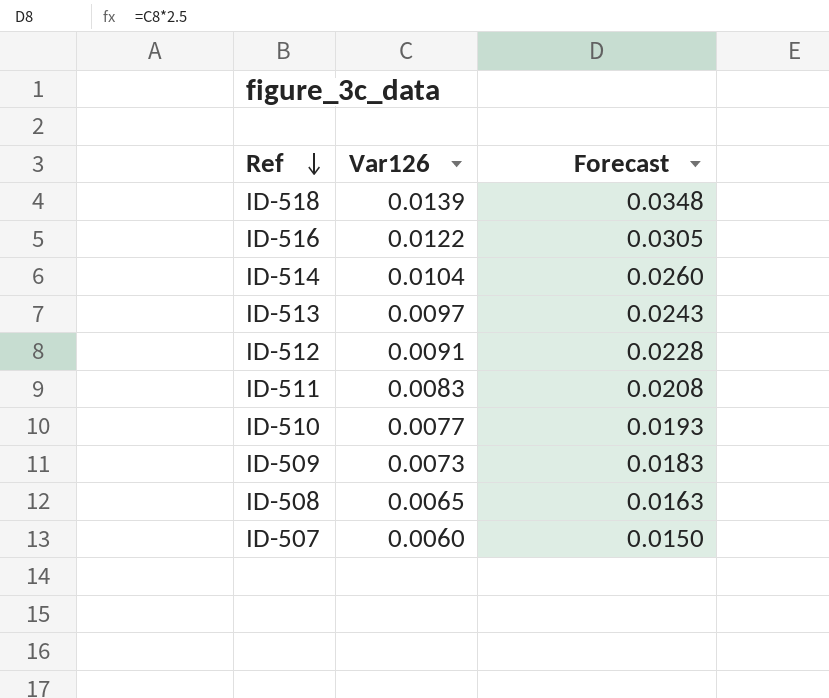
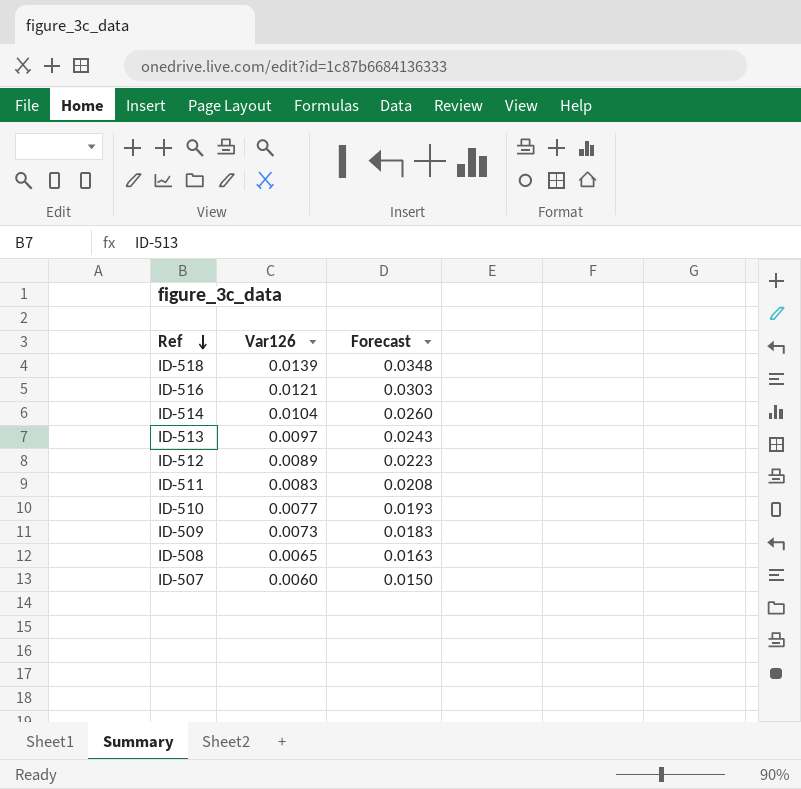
ID-516 | Var126: 0.0122 -> 0.0121
ID-516 | Forecast: 0.0305 -> 0.0303
ID-512 | Var126: 0.0091 -> 0.0089
ID-512 | Forecast: 0.0228 -> 0.0223

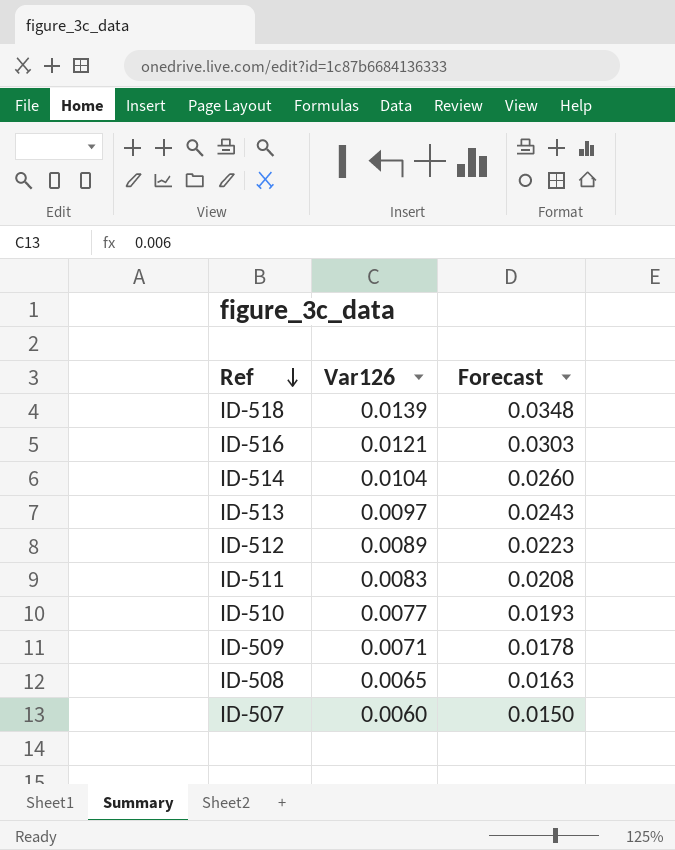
ID-509 | Var126: 0.0073 -> 0.0071
ID-509 | Forecast: 0.0183 -> 0.0178

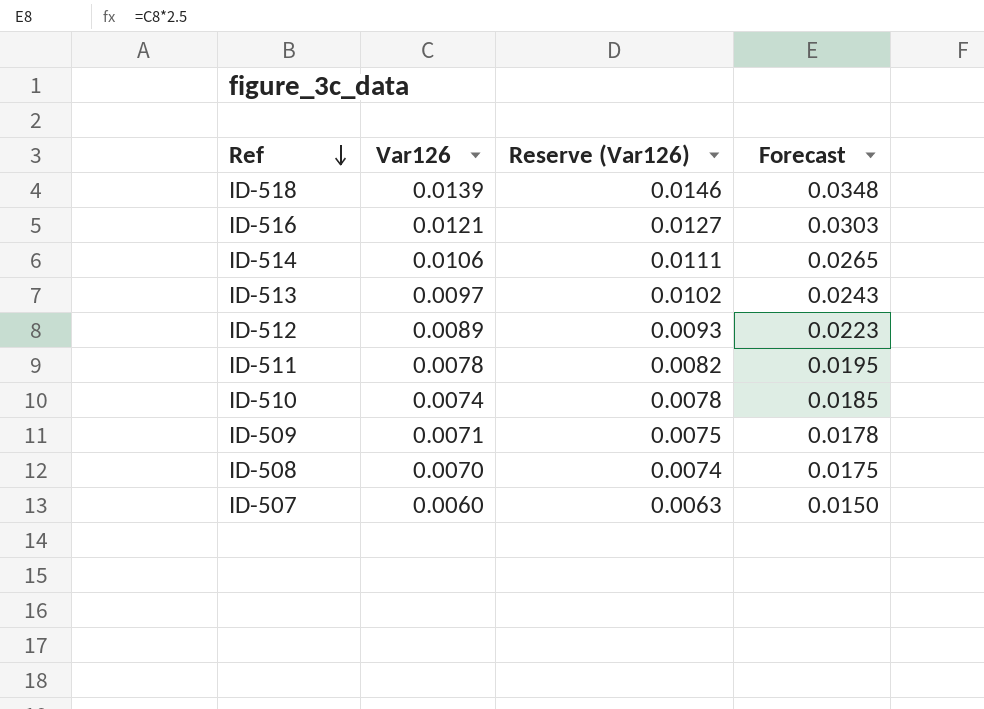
column Reserve (Var126) | formula: none -> [Var126] * 1.05
ID-514 | Var126: 0.0104 -> 0.0106
ID-514 | Forecast: 0.0260 -> 0.0265
ID-511 | Var126: 0.0083 -> 0.0078
ID-511 | Forecast: 0.0208 -> 0.0195
ID-510 | Var126: 0.0077 -> 0.0074
ID-510 | Forecast: 0.0193 -> 0.0185
ID-508 | Var126: 0.0065 -> 0.0070
ID-508 | Forecast: 0.0163 -> 0.0175

